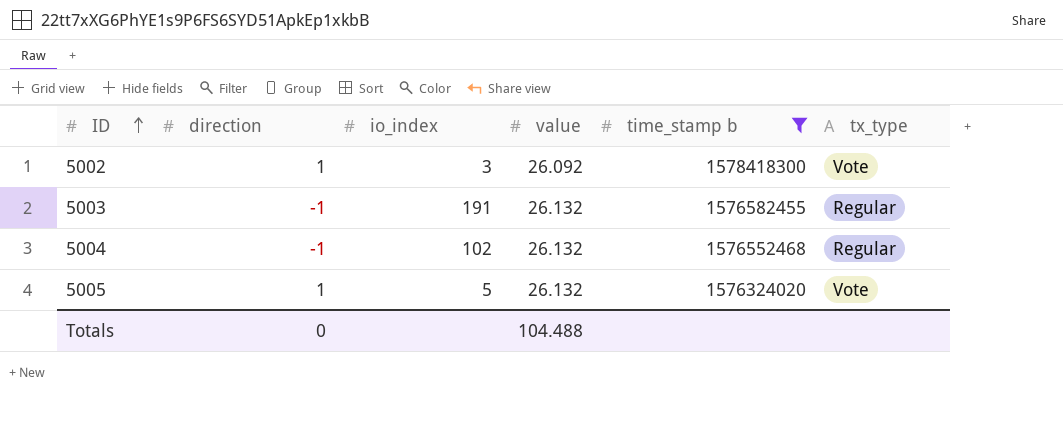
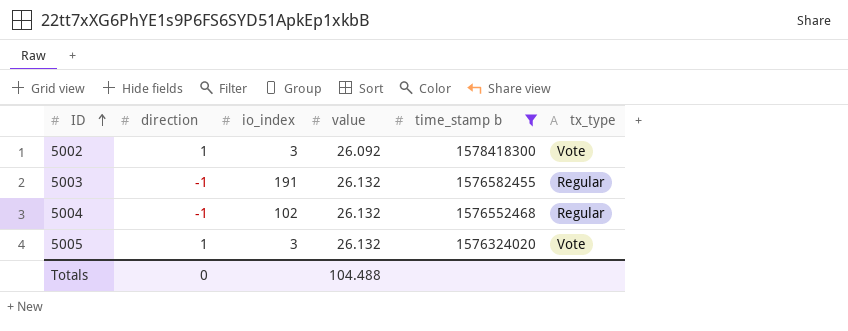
5005 | io_index: 5 -> 3

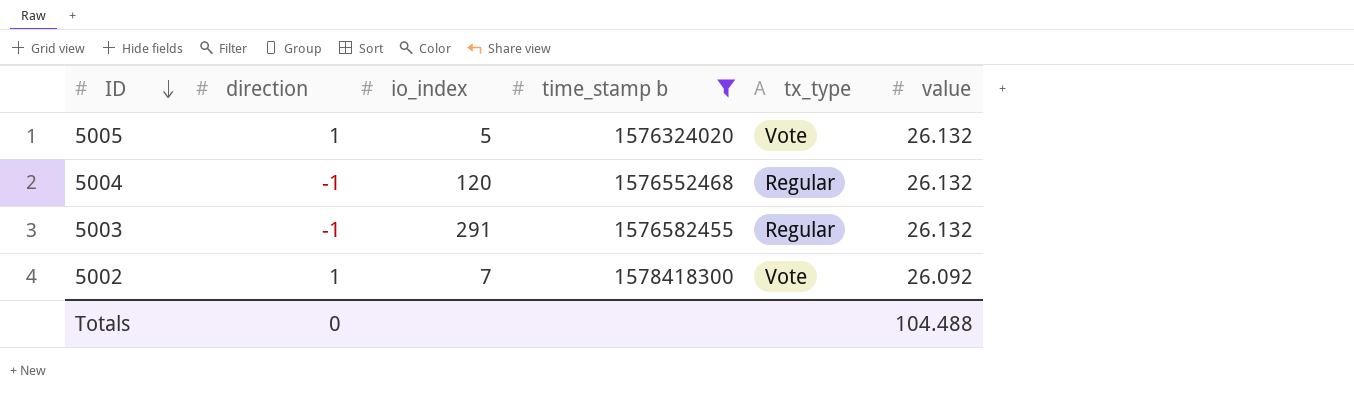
row order: ID ascending -> ID descending
column value | position: 4 -> 6
5005 | io_index: 3 -> 5
5004 | io_index: 102 -> 120
5003 | io_index: 191 -> 291
5002 | io_index: 3 -> 7

